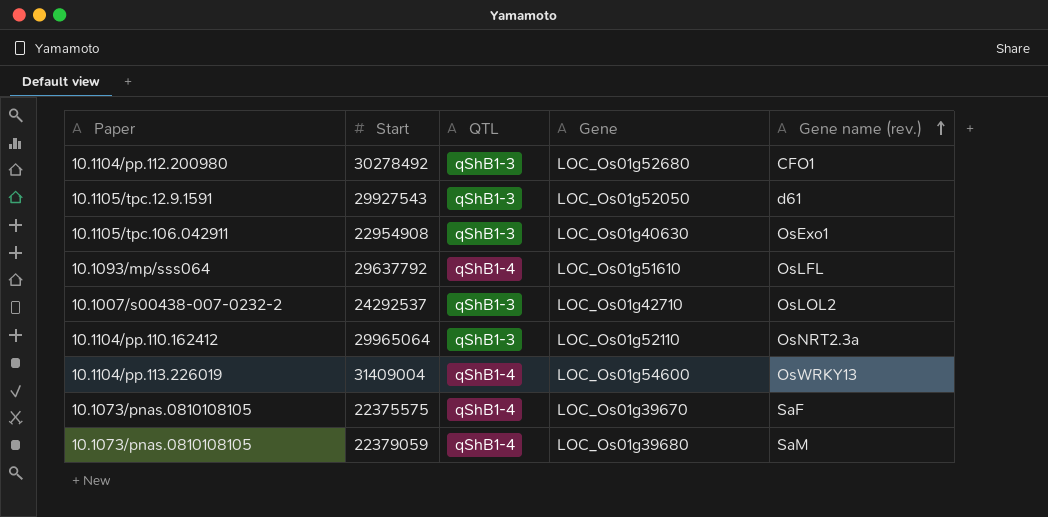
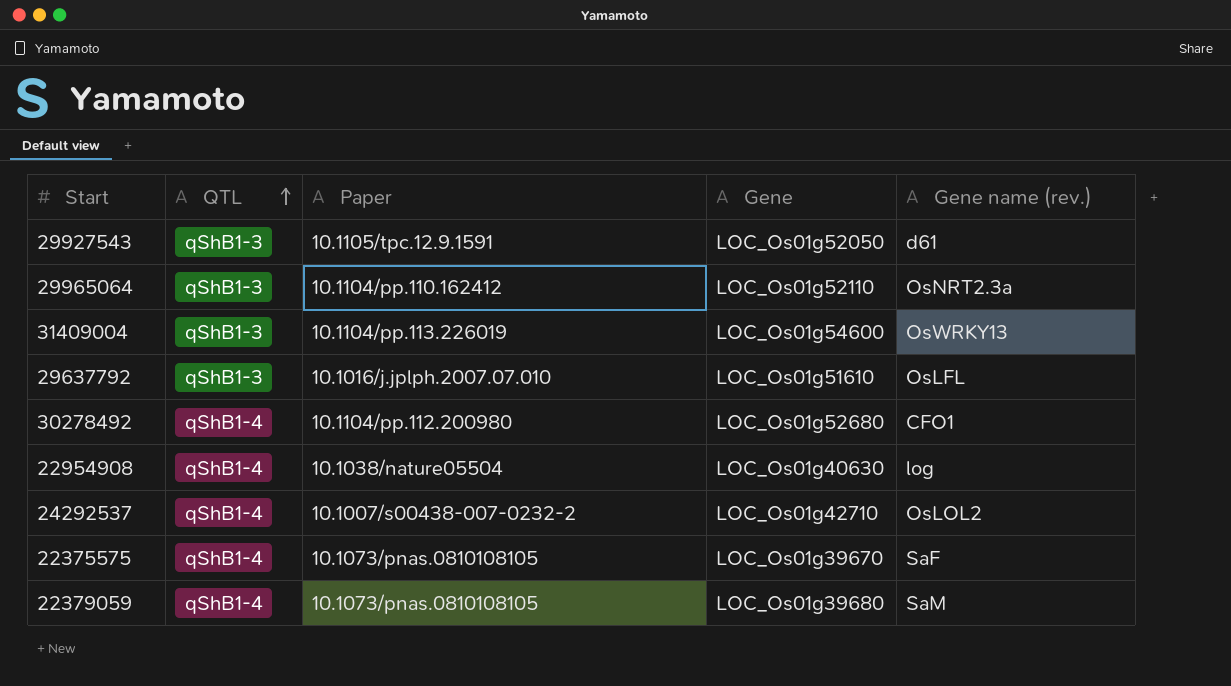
row order: Gene name (rev.) ascending -> QTL ascending
column Paper | position: 1 -> 3
31409004 | QTL: qShB1-4 -> qShB1-3
29637792 | QTL: qShB1-4 -> qShB1-3
29637792 | Paper: 10.1093/mp/sss064 -> 10.1016/j.jplph.2007.07.010
30278492 | QTL: qShB1-3 -> qShB1-4
22954908 | QTL: qShB1-3 -> qShB1-4
22954908 | Paper: 10.1105/tpc.106.042911 -> 10.1038/nature05504
22954908 | Gene name (rev.): OsExo1 -> log
24292537 | QTL: qShB1-3 -> qShB1-4

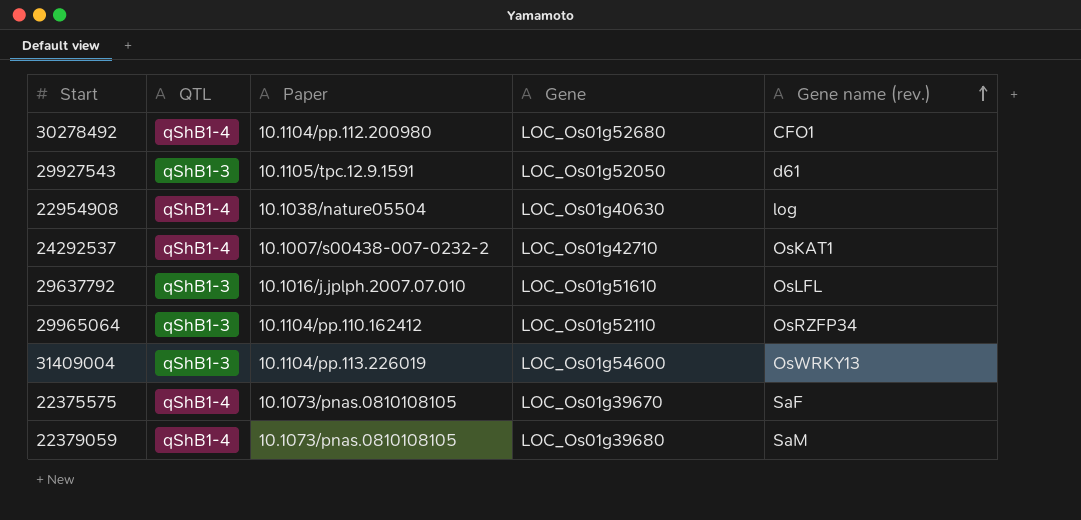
row order: QTL ascending -> Gene name (rev.) ascending
24292537 | Gene name (rev.): OsLOL2 -> OsKAT1
29965064 | Gene name (rev.): OsNRT2.3a -> OsRZFP34

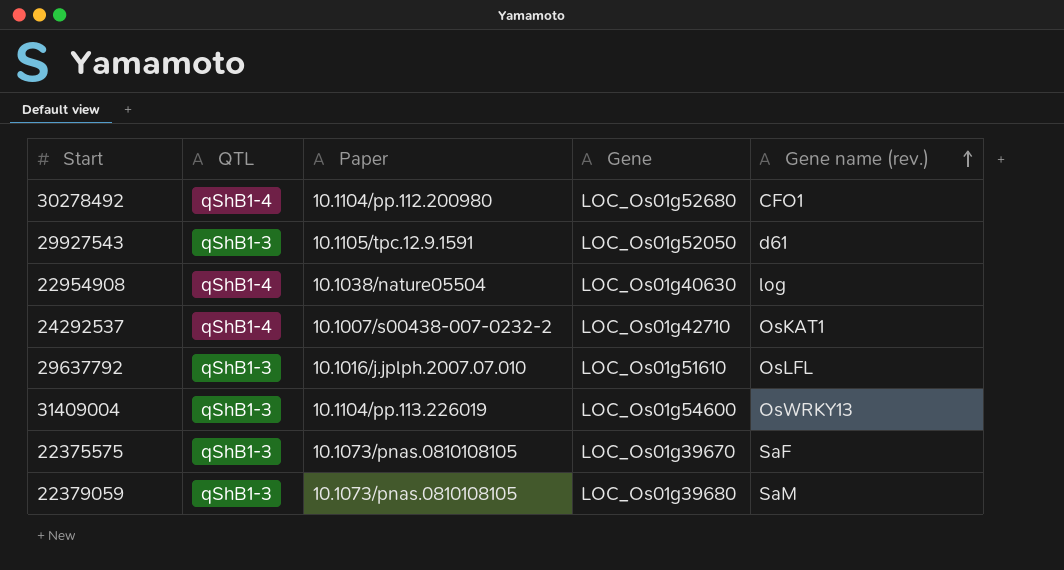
row 29965064: qShB1-3 | 10.1104/pp.110.162412 | LOC_Os01g52110 | OsRZFP34 -> none
22375575 | QTL: qShB1-4 -> qShB1-3
22379059 | QTL: qShB1-4 -> qShB1-3

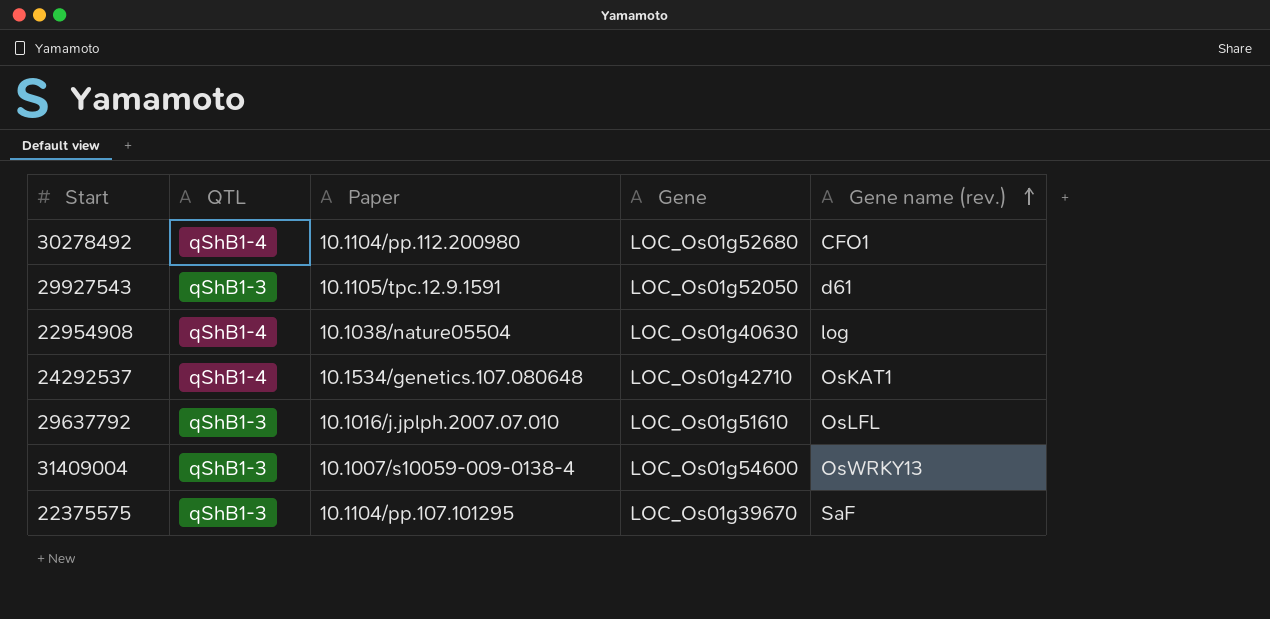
row 22379059: qShB1-3 | 10.1073/pnas.0810108105 | LOC_Os01g39680 | SaM -> none
24292537 | Paper: 10.1007/s00438-007-0232-2 -> 10.1534/genetics.107.080648
31409004 | Paper: 10.1104/pp.113.226019 -> 10.1007/s10059-009-0138-4
22375575 | Paper: 10.1073/pnas.0810108105 -> 10.1104/pp.107.101295

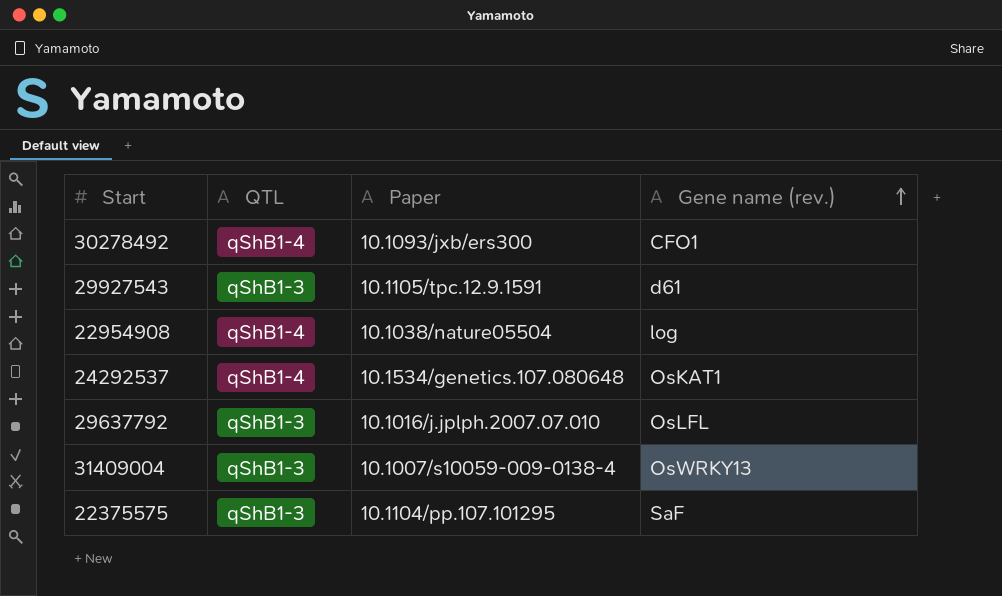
column Gene | position: 4 -> none
30278492 | Paper: 10.1104/pp.112.200980 -> 10.1093/jxb/ers300

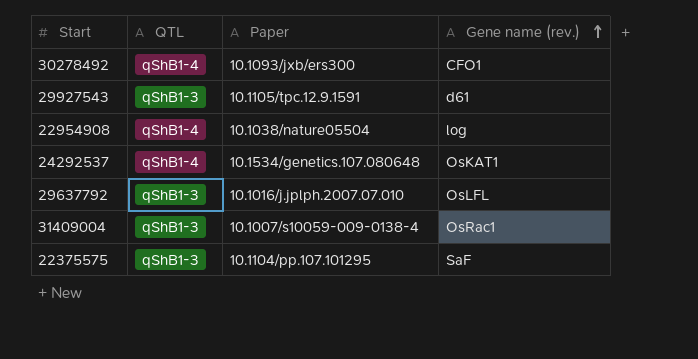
31409004 | Gene name (rev.): OsWRKY13 -> OsRac1

